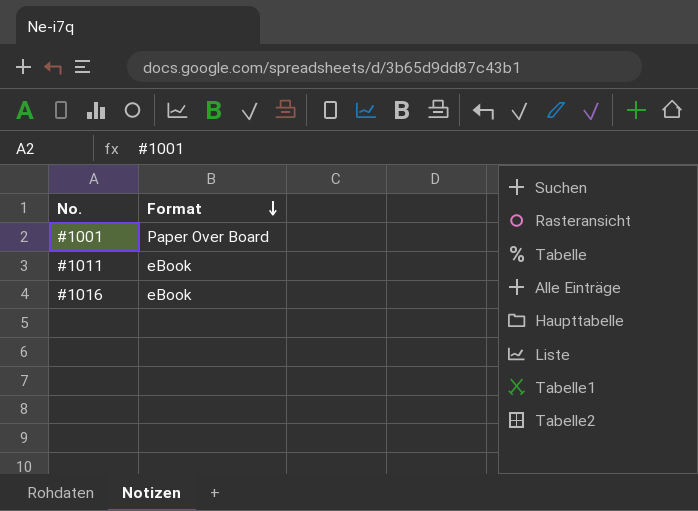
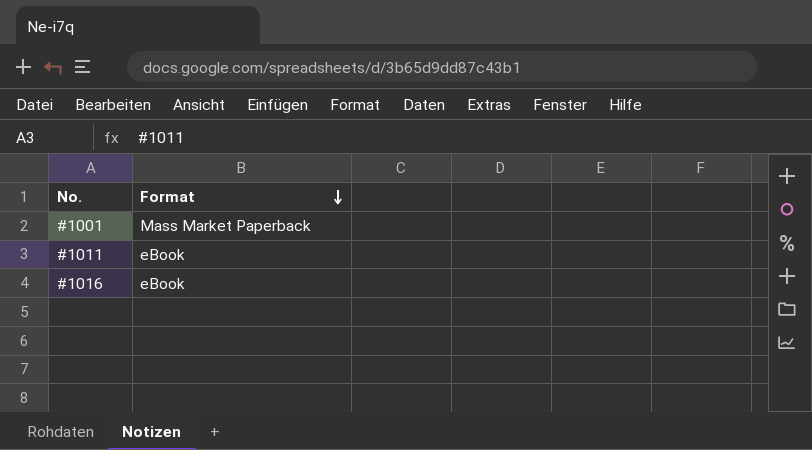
#1001 | Format: Paper Over Board -> Mass Market Paperback

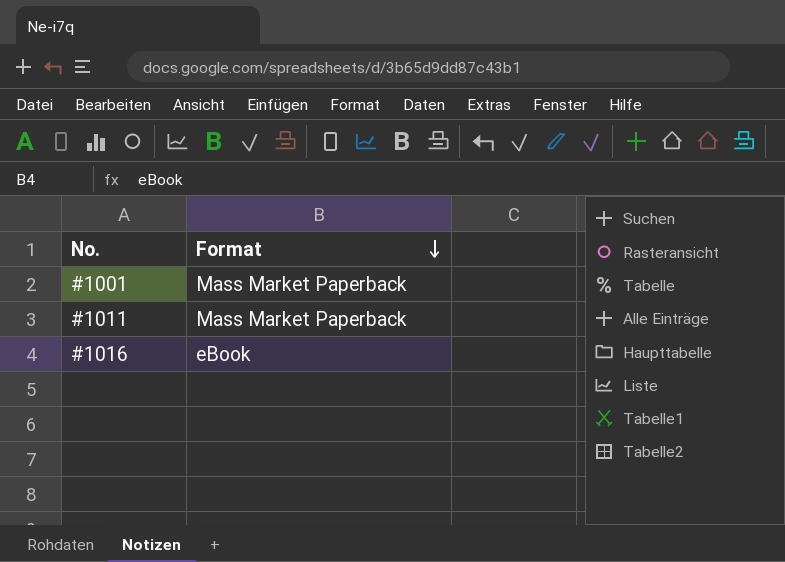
#1011 | Format: eBook -> Mass Market Paperback

